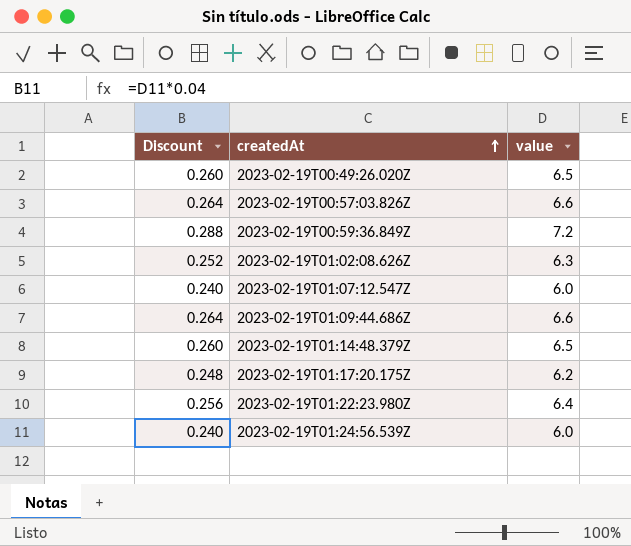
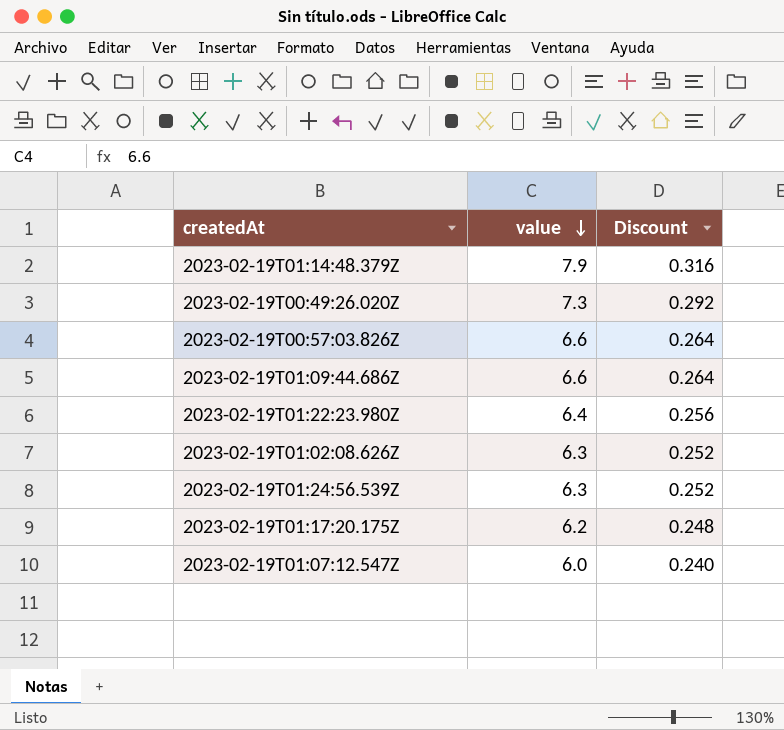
row order: createdAt ascending -> value descending
column Discount | position: 1 -> 3
row 2023-02-19T00:59:36.849Z: 0.288 | 7.2 -> none
2023-02-19T01:14:48.379Z | value: 6.5 -> 7.9
2023-02-19T01:14:48.379Z | Discount: 0.260 -> 0.316
2023-02-19T00:49:26.020Z | value: 6.5 -> 7.3
2023-02-19T00:49:26.020Z | Discount: 0.260 -> 0.292
2023-02-19T01:24:56.539Z | value: 6.0 -> 6.3
2023-02-19T01:24:56.539Z | Discount: 0.240 -> 0.252

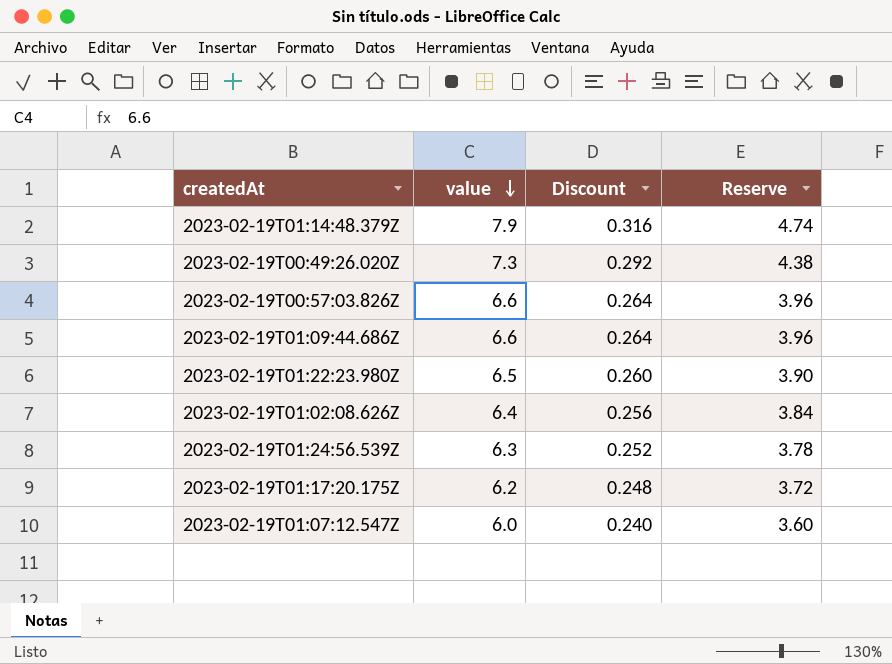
column Reserve | formula: none -> [value] * 0.6
2023-02-19T01:22:23.980Z | value: 6.4 -> 6.5
2023-02-19T01:22:23.980Z | Discount: 0.256 -> 0.260
2023-02-19T01:02:08.626Z | value: 6.3 -> 6.4
2023-02-19T01:02:08.626Z | Discount: 0.252 -> 0.256

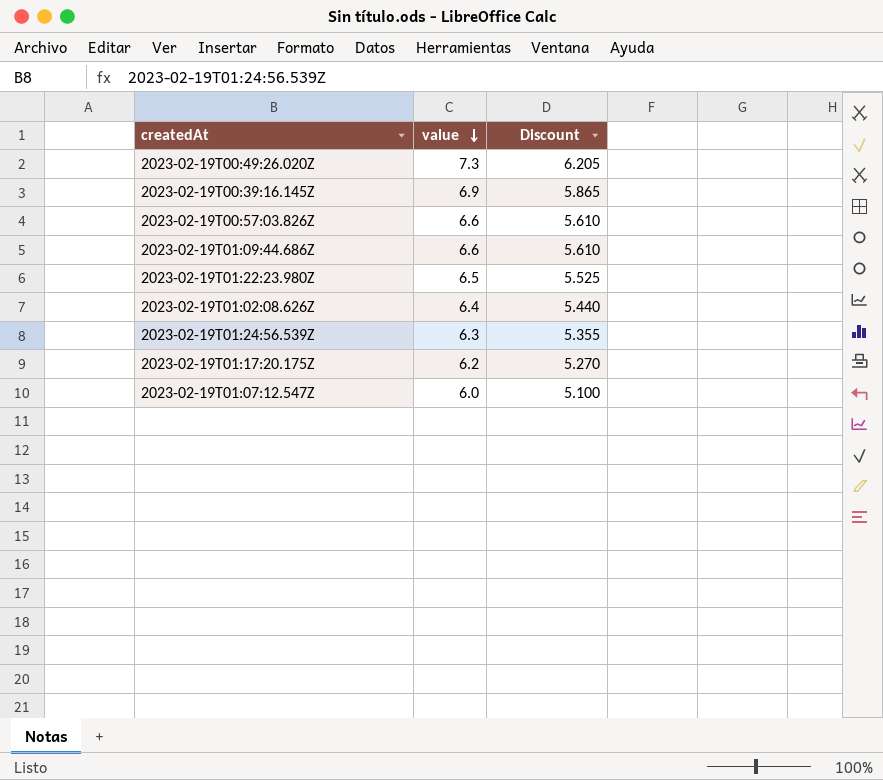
column Reserve | formula: [value] * 0.6 -> none
column Discount | formula: [value] * 0.04 -> [value] * 0.85
row 2023-02-19T01:14:48.379Z: 7.9 | 0.316 | 4.74 -> none
row 2023-02-19T00:39:16.145Z: none -> 6.9 | 5.865

